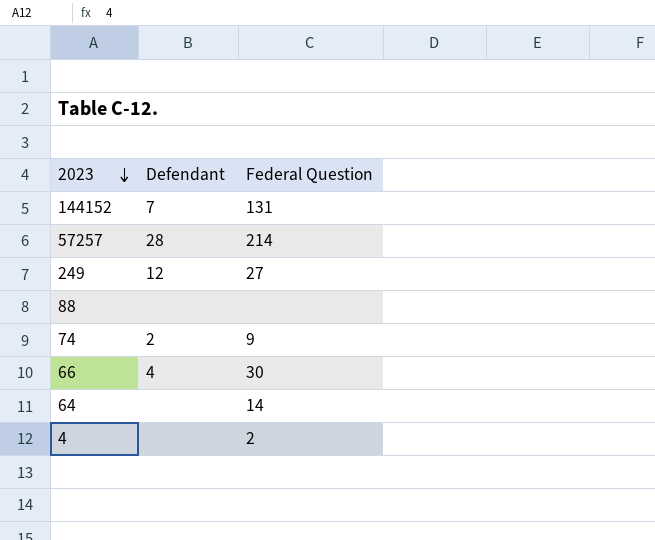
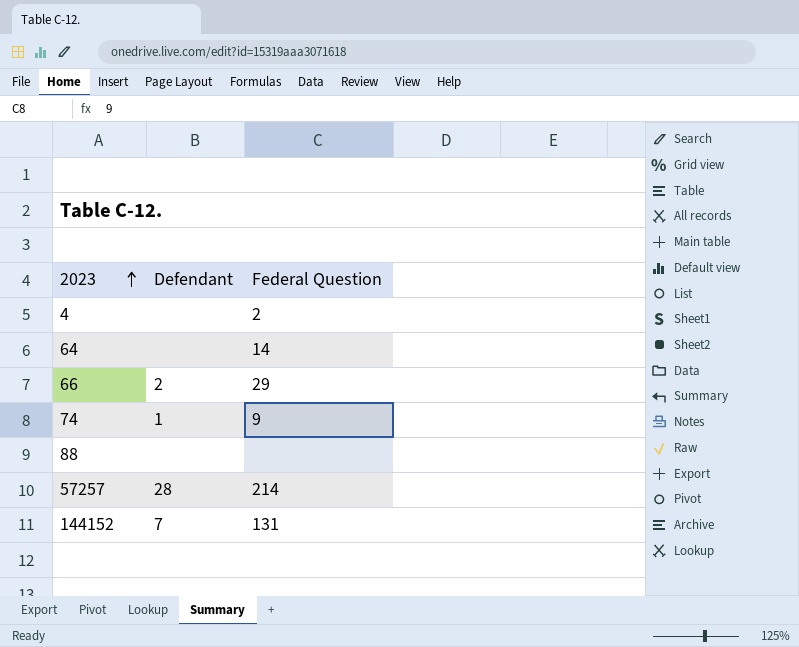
row order: 2023 descending -> 2023 ascending
row 249: 12 | 27 -> none
66 | Defendant: 4 -> 2
66 | Federal Question: 30 -> 29
74 | Defendant: 2 -> 1

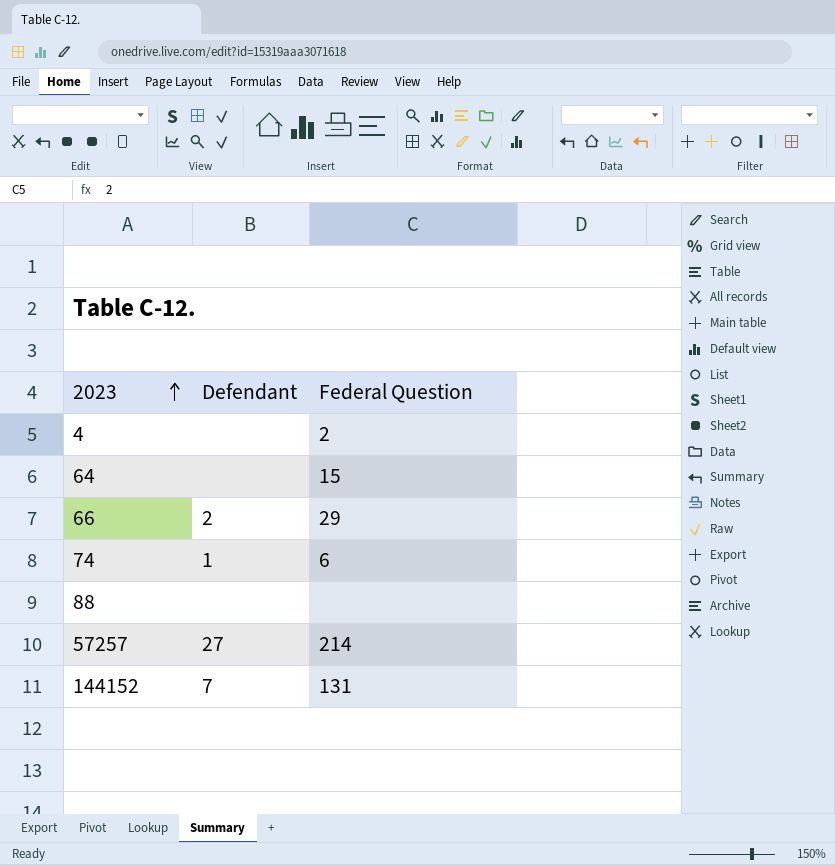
64 | Federal Question: 14 -> 15
74 | Federal Question: 9 -> 6
57257 | Defendant: 28 -> 27

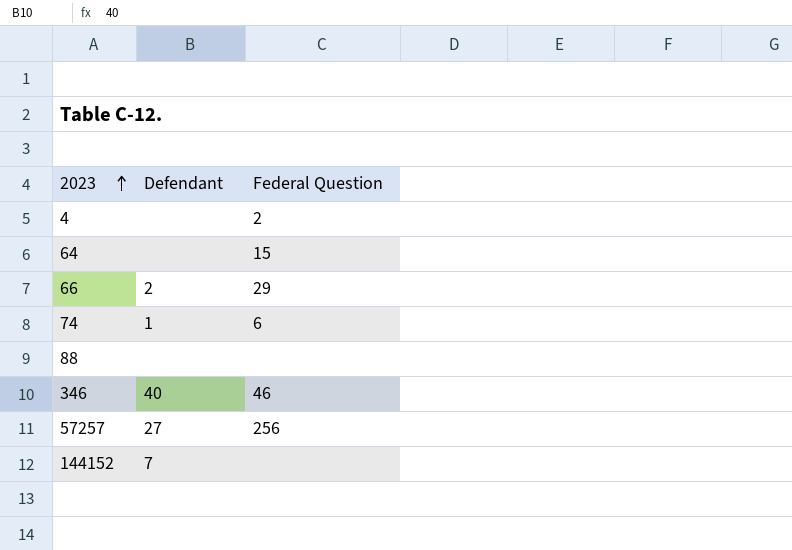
row 346: none -> 40 | 46
57257 | Federal Question: 214 -> 256
144152 | Federal Question: 131 -> none

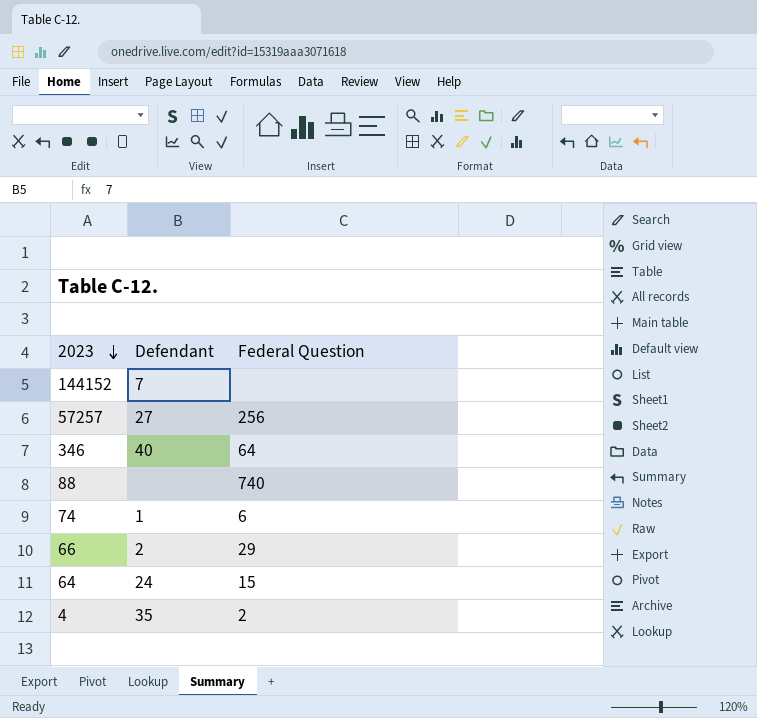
row order: 2023 ascending -> 2023 descending
346 | Federal Question: 46 -> 64
88 | Federal Question: none -> 740
64 | Defendant: none -> 24
4 | Defendant: none -> 35

